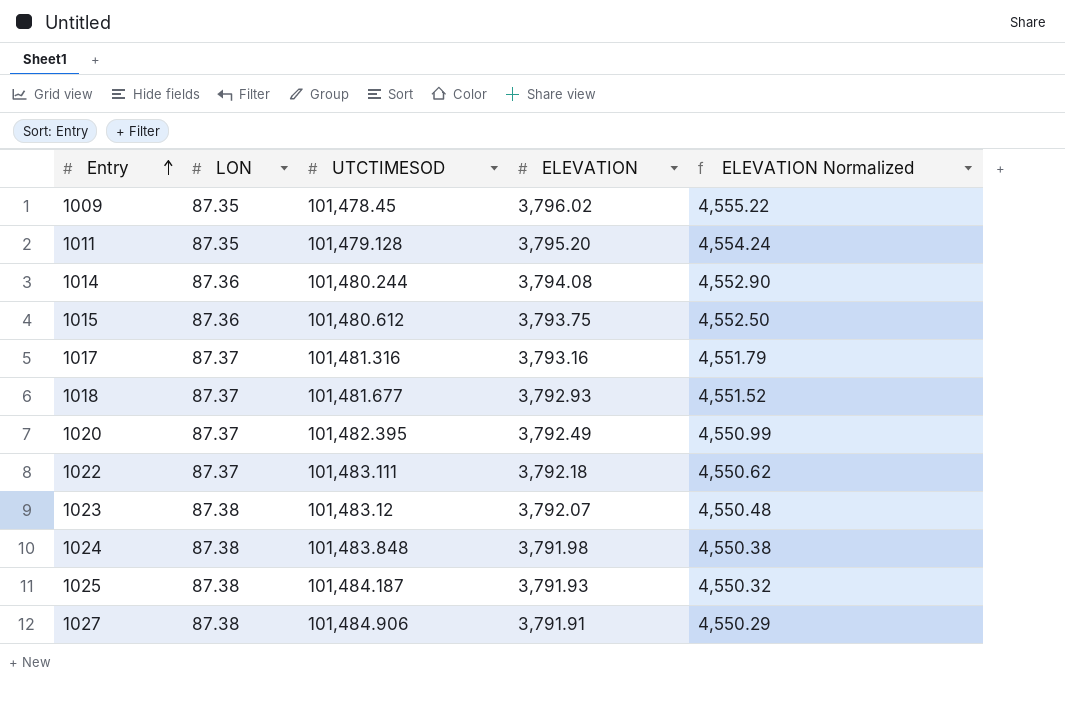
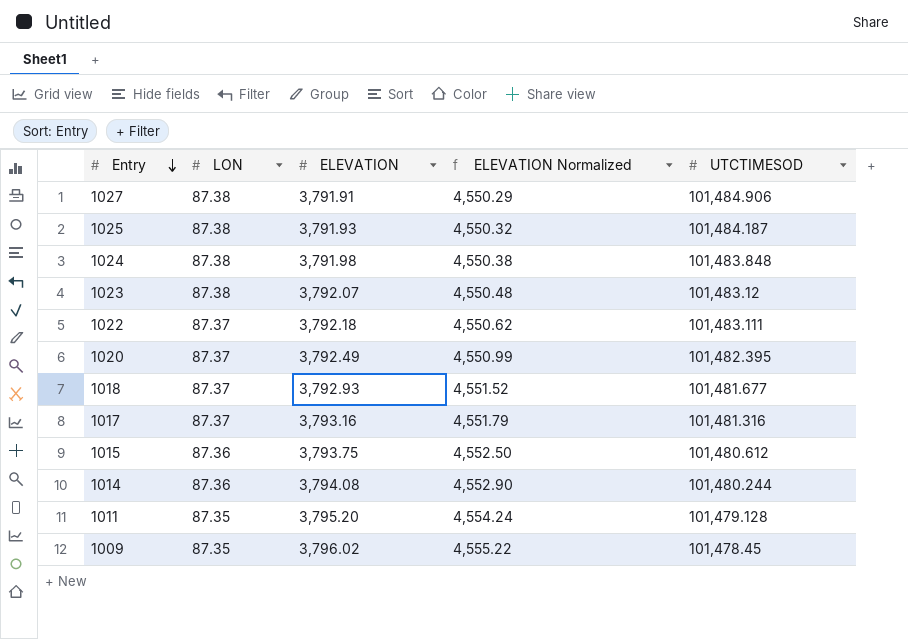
row order: Entry ascending -> Entry descending
column UTCTIMESOD | position: 3 -> 5

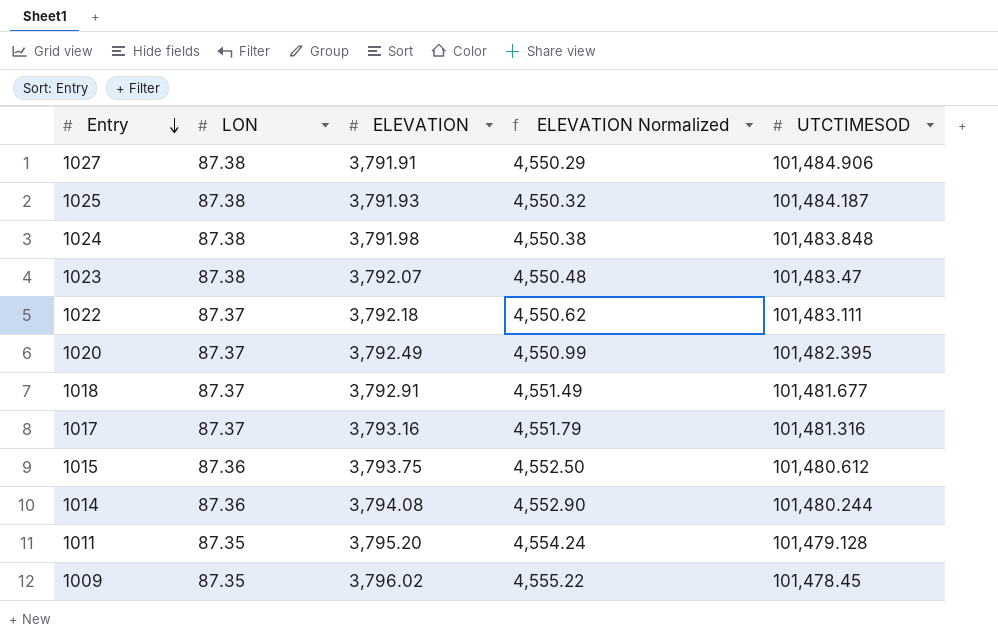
1023 | UTCTIMESOD: 101,483.12 -> 101,483.47
1018 | ELEVATION: 3,792.93 -> 3,792.91
1018 | ELEVATION Normalized: 4,551.52 -> 4,551.49

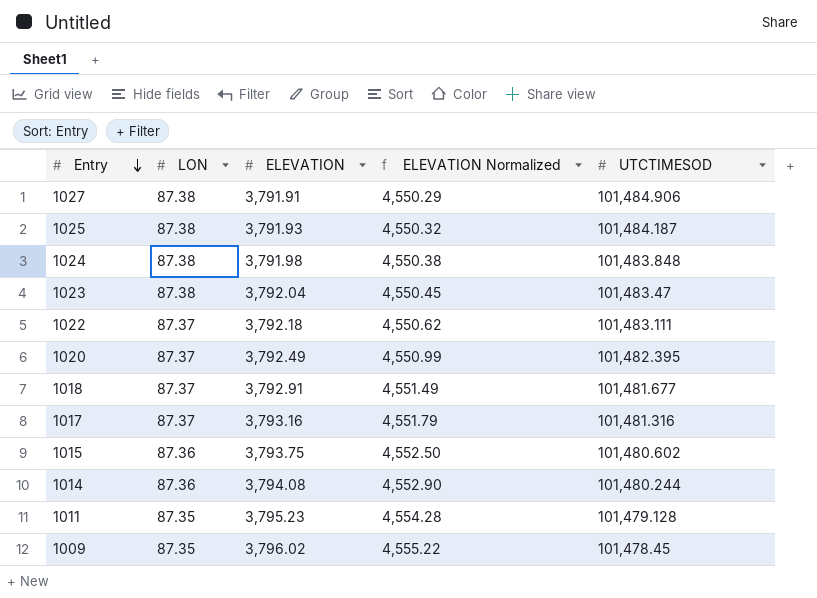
1023 | ELEVATION: 3,792.07 -> 3,792.04
1023 | ELEVATION Normalized: 4,550.48 -> 4,550.45
1015 | UTCTIMESOD: 101,480.612 -> 101,480.602
1011 | ELEVATION: 3,795.20 -> 3,795.23
1011 | ELEVATION Normalized: 4,554.24 -> 4,554.28

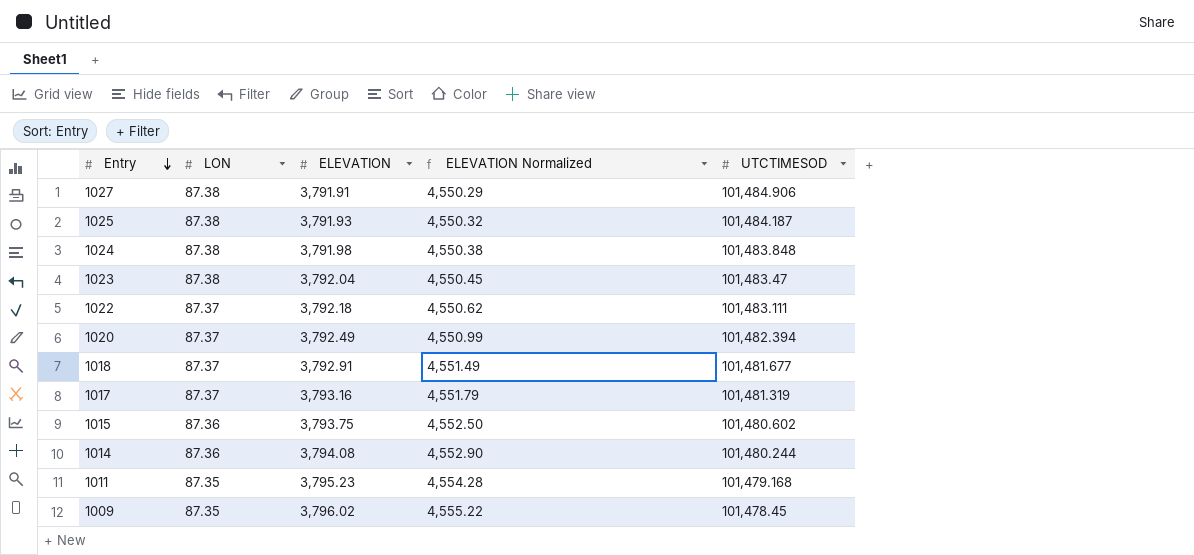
1020 | UTCTIMESOD: 101,482.395 -> 101,482.394
1017 | UTCTIMESOD: 101,481.316 -> 101,481.319
1011 | UTCTIMESOD: 101,479.128 -> 101,479.168

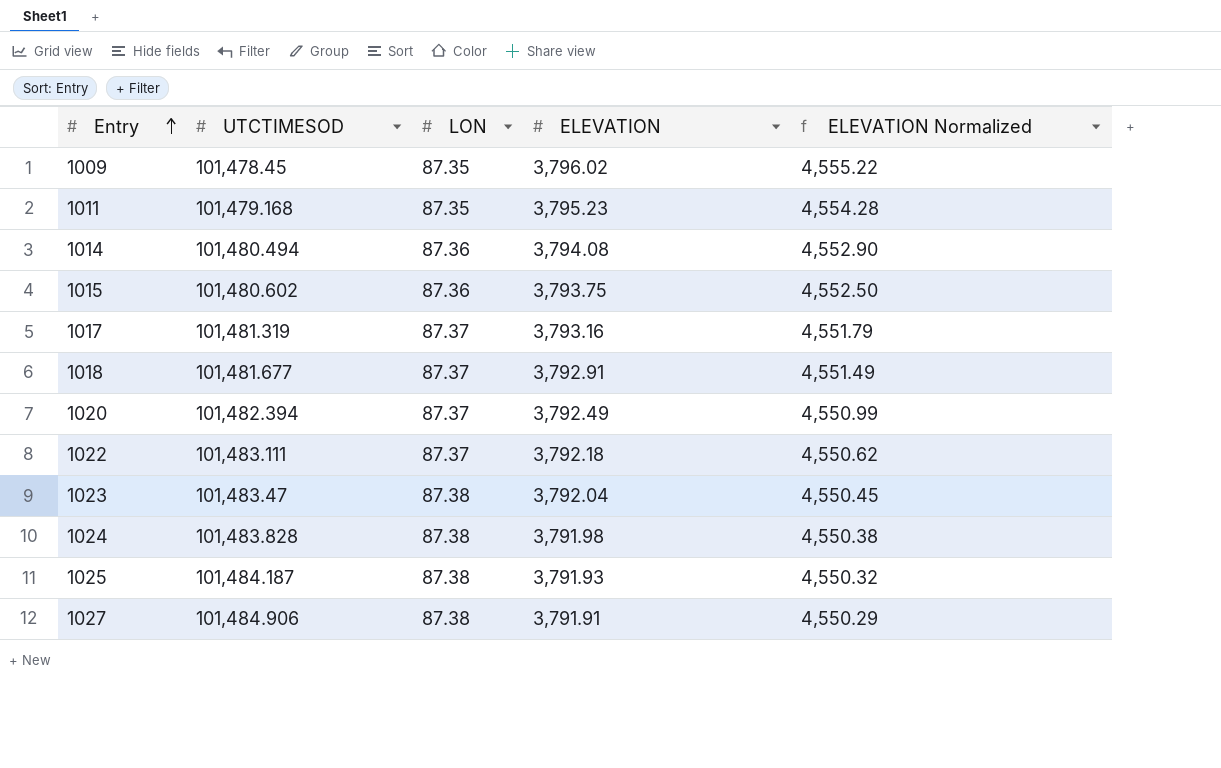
row order: Entry descending -> Entry ascending
column UTCTIMESOD | position: 5 -> 2
1014 | UTCTIMESOD: 101,480.244 -> 101,480.494
1024 | UTCTIMESOD: 101,483.848 -> 101,483.828

